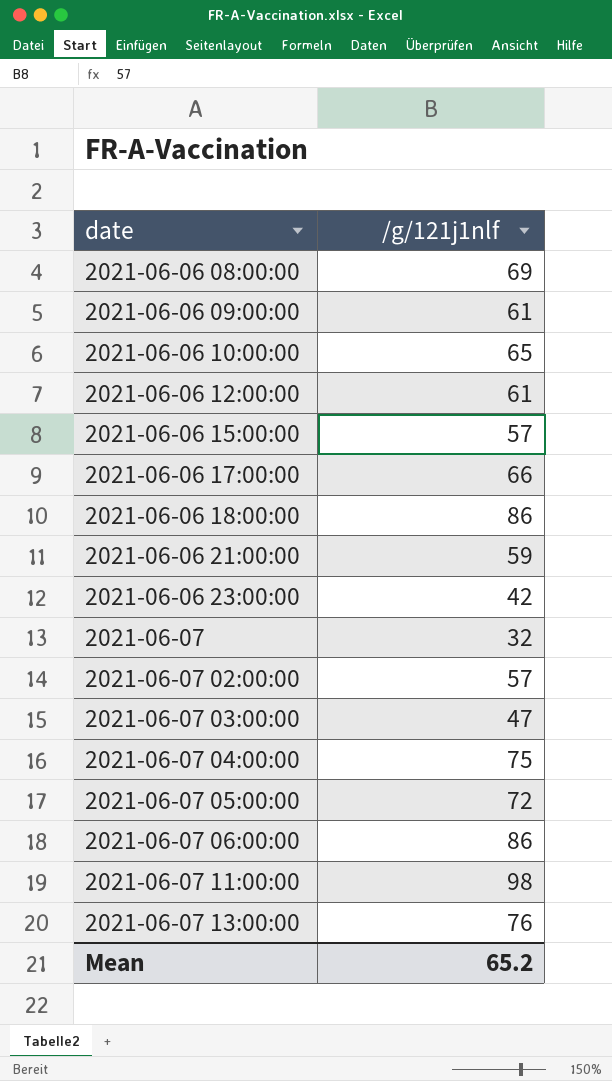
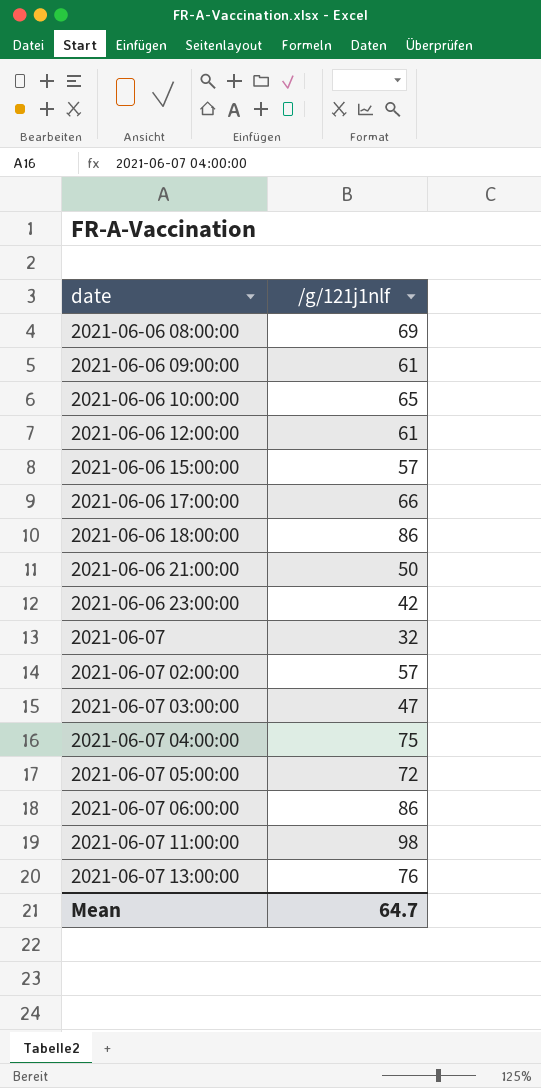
2021-06-06 21:00:00 | /g/121j1nlf: 59 -> 50
Mean | /g/121j1nlf: 65.2 -> 64.7

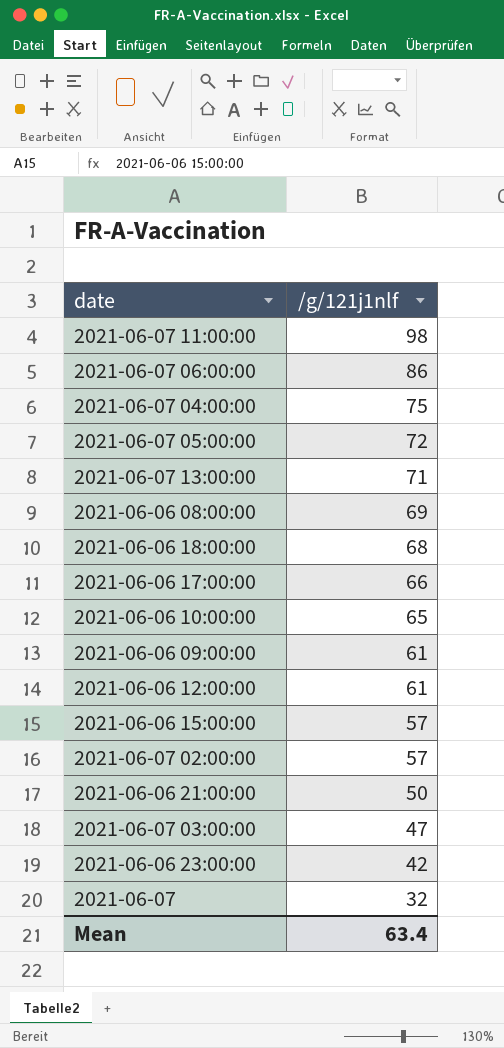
row order: date ascending -> /g/121j1nlf descending
2021-06-07 13:00:00 | /g/121j1nlf: 76 -> 71
2021-06-06 18:00:00 | /g/121j1nlf: 86 -> 68
Mean | /g/121j1nlf: 64.7 -> 63.4

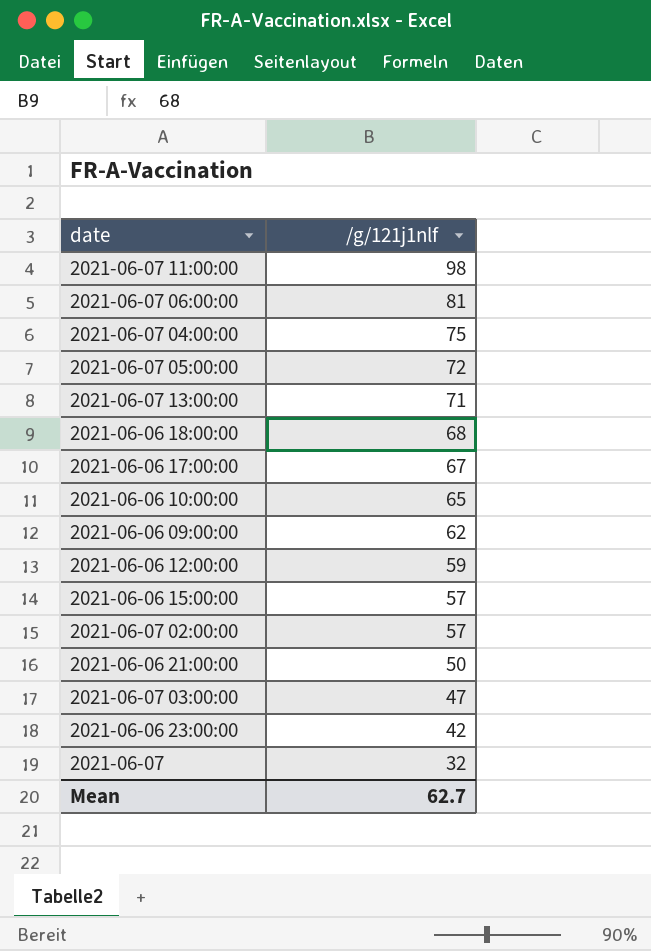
row 2021-06-06 08:00:00: 69 -> none
2021-06-07 06:00:00 | /g/121j1nlf: 86 -> 81
2021-06-06 17:00:00 | /g/121j1nlf: 66 -> 67
2021-06-06 09:00:00 | /g/121j1nlf: 61 -> 62
2021-06-06 12:00:00 | /g/121j1nlf: 61 -> 59
Mean | /g/121j1nlf: 63.4 -> 62.7

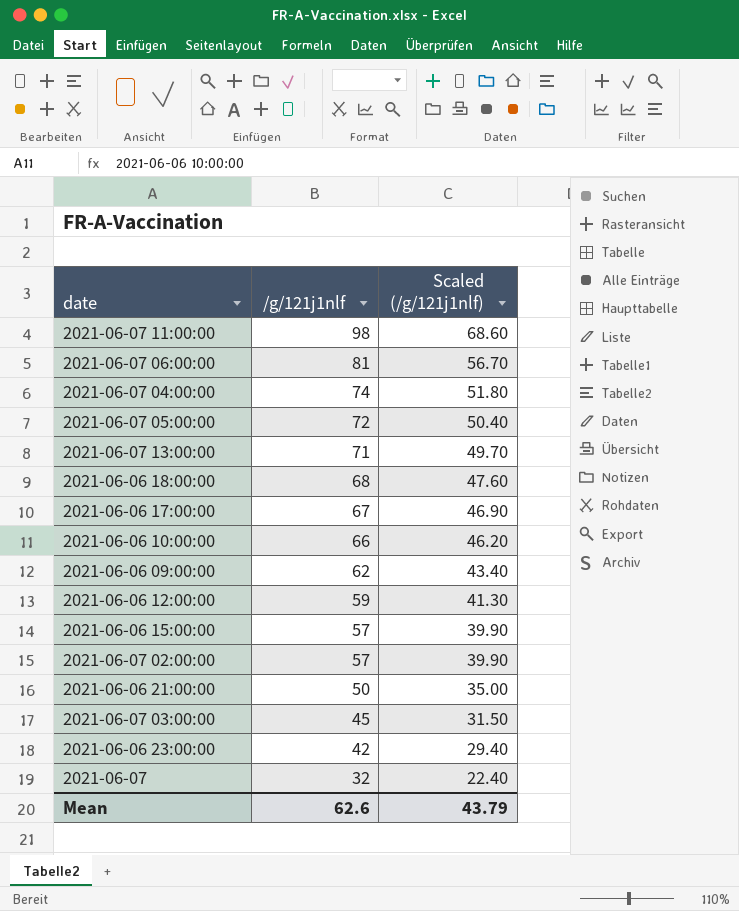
column Scaled (/g/121j1nlf) | formula: none -> [/g/121j1nlf] * 0.7
2021-06-07 04:00:00 | /g/121j1nlf: 75 -> 74
2021-06-06 10:00:00 | /g/121j1nlf: 65 -> 66
2021-06-07 03:00:00 | /g/121j1nlf: 47 -> 45
Mean | /g/121j1nlf: 62.7 -> 62.6

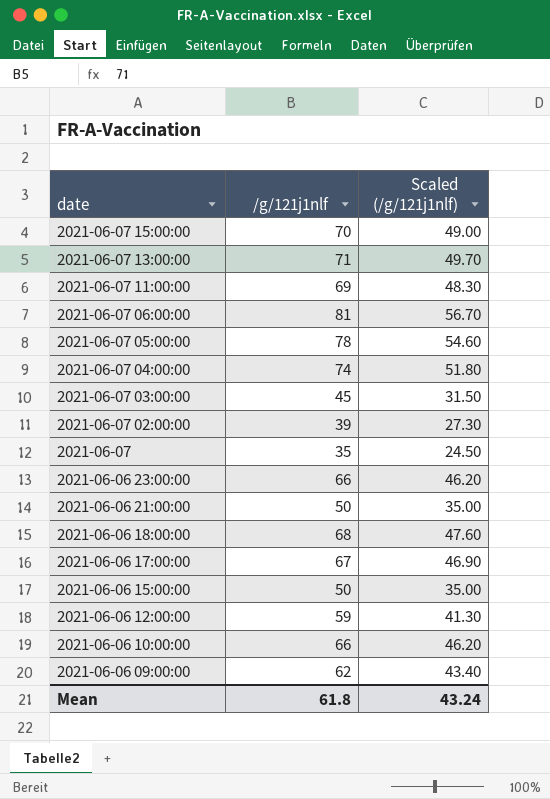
row order: /g/121j1nlf descending -> date descending
row 2021-06-07 15:00:00: none -> 70 | 49.00
2021-06-07 11:00:00 | /g/121j1nlf: 98 -> 69
2021-06-07 11:00:00 | Scaled (/g/121j1nlf): 68.60 -> 48.30
2021-06-07 05:00:00 | /g/121j1nlf: 72 -> 78
2021-06-07 05:00:00 | Scaled (/g/121j1nlf): 50.40 -> 54.60
2021-06-07 02:00:00 | /g/121j1nlf: 57 -> 39
2021-06-07 02:00:00 | Scaled (/g/121j1nlf): 39.90 -> 27.30
2021-06-07 | /g/121j1nlf: 32 -> 35
2021-06-07 | Scaled (/g/121j1nlf): 22.40 -> 24.50
2021-06-06 23:00:00 | /g/121j1nlf: 42 -> 66
2021-06-06 23:00:00 | Scaled (/g/121j1nlf): 29.40 -> 46.20
2021-06-06 15:00:00 | /g/121j1nlf: 57 -> 50
2021-06-06 15:00:00 | Scaled (/g/121j1nlf): 39.90 -> 35.00
Mean | /g/121j1nlf: 62.6 -> 61.8
Mean | Scaled (/g/121j1nlf): 43.79 -> 43.24

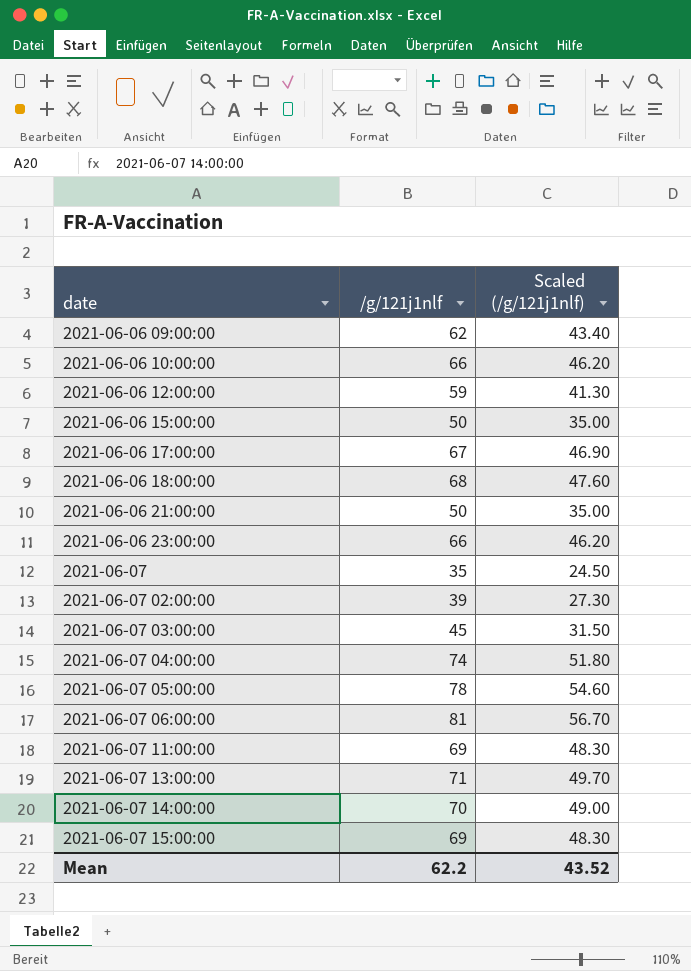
row order: date descending -> date ascending
row 2021-06-07 14:00:00: none -> 70 | 49.00
2021-06-07 15:00:00 | /g/121j1nlf: 70 -> 69
2021-06-07 15:00:00 | Scaled (/g/121j1nlf): 49.00 -> 48.30
Mean | /g/121j1nlf: 61.8 -> 62.2
Mean | Scaled (/g/121j1nlf): 43.24 -> 43.52

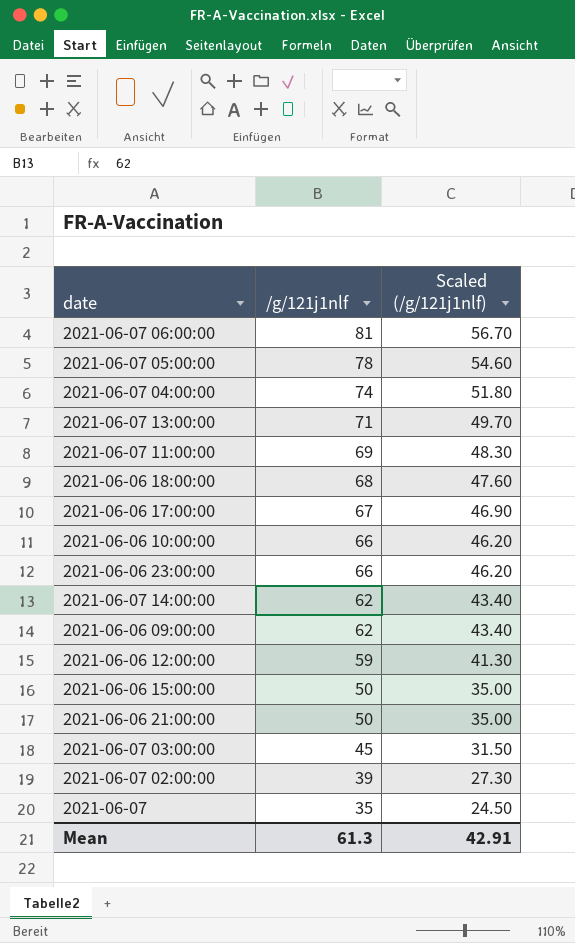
row order: date ascending -> /g/121j1nlf descending
row 2021-06-07 15:00:00: 69 | 48.30 -> none
2021-06-07 14:00:00 | /g/121j1nlf: 70 -> 62
2021-06-07 14:00:00 | Scaled (/g/121j1nlf): 49.00 -> 43.40
Mean | /g/121j1nlf: 62.2 -> 61.3
Mean | Scaled (/g/121j1nlf): 43.52 -> 42.91

